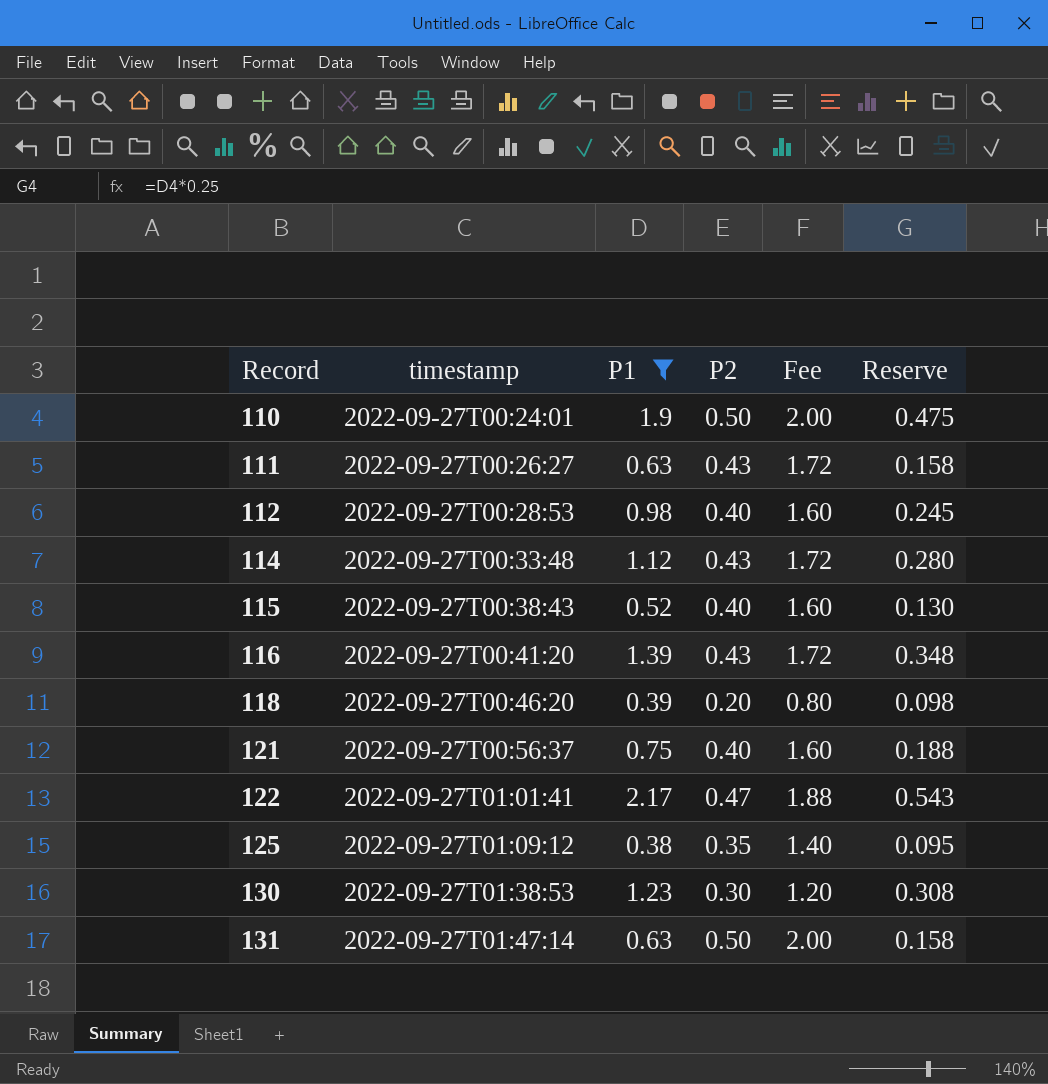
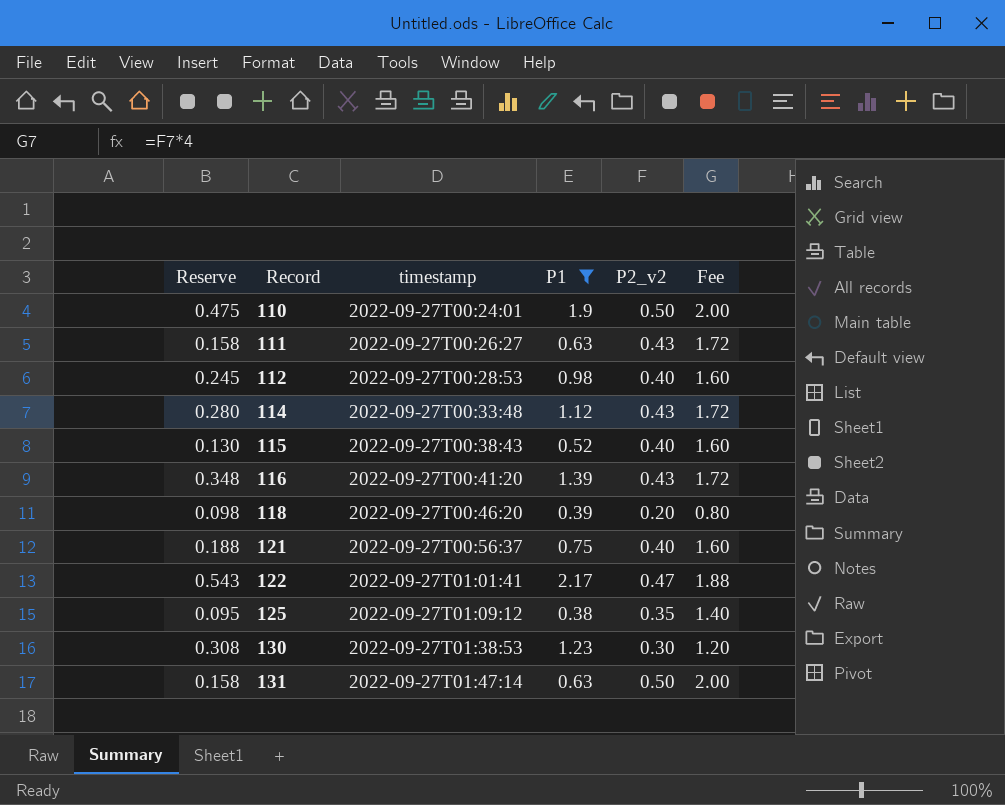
column Reserve | position: 6 -> 1
column name: P2 -> P2_v2

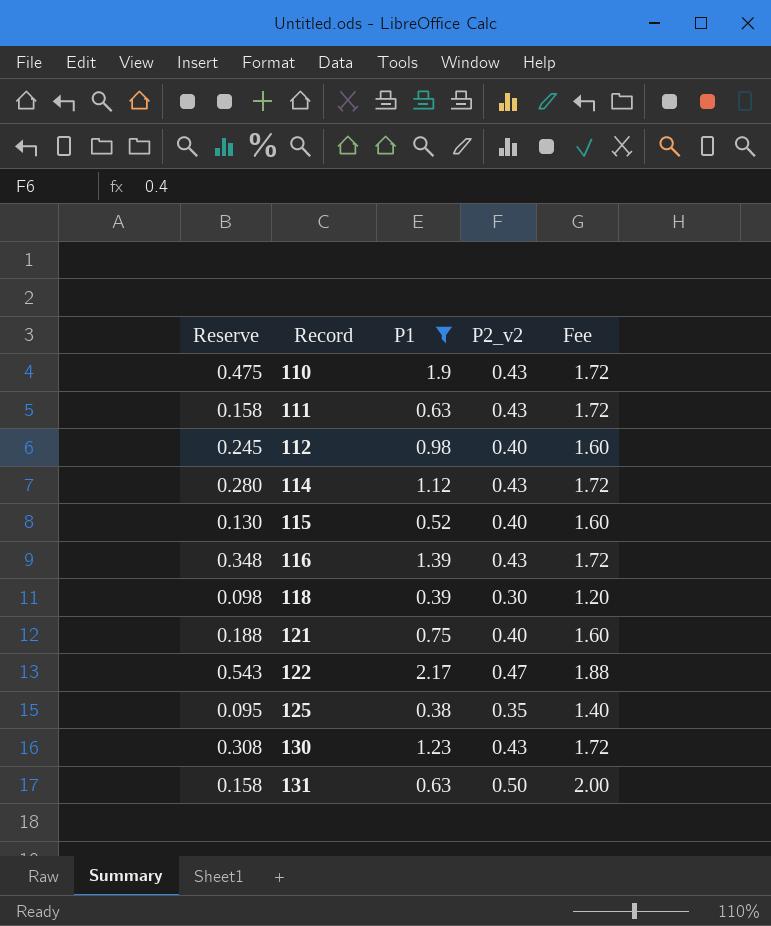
column timestamp | position: 3 -> none
110 | P2_v2: 0.50 -> 0.43
110 | Fee: 2.00 -> 1.72
118 | P2_v2: 0.20 -> 0.30
118 | Fee: 0.80 -> 1.20
130 | P2_v2: 0.30 -> 0.43
130 | Fee: 1.20 -> 1.72

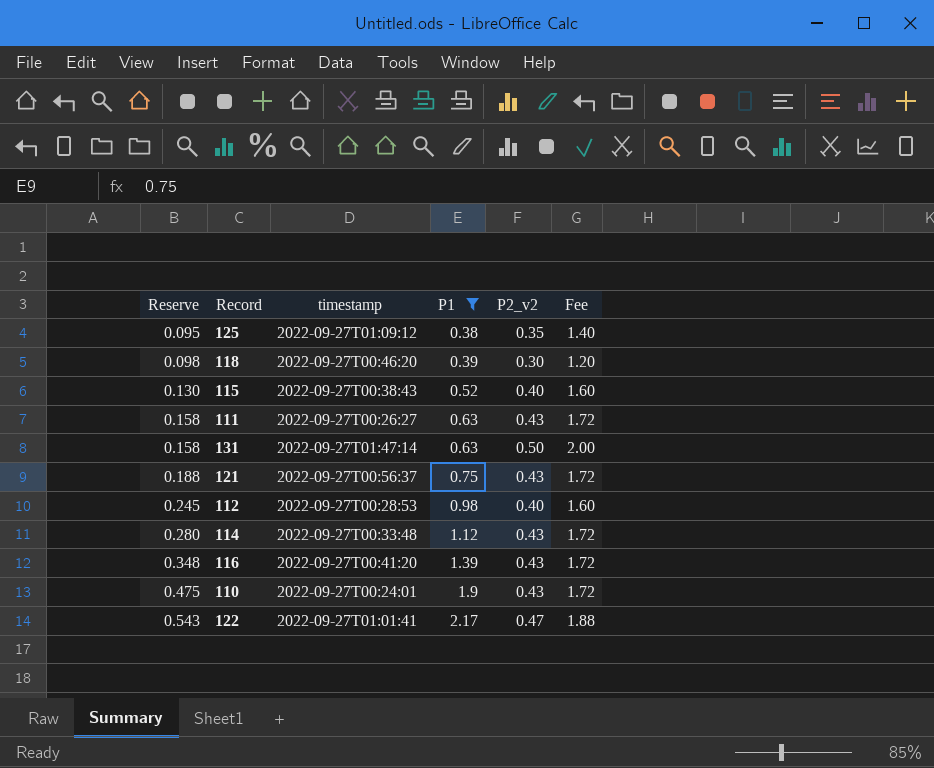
row order: Record ascending -> Reserve ascending
column timestamp | position: none -> 3
row 130: 0.308 | 1.23 | 0.43 | 1.72 -> none
121 | P2_v2: 0.40 -> 0.43
121 | Fee: 1.60 -> 1.72

